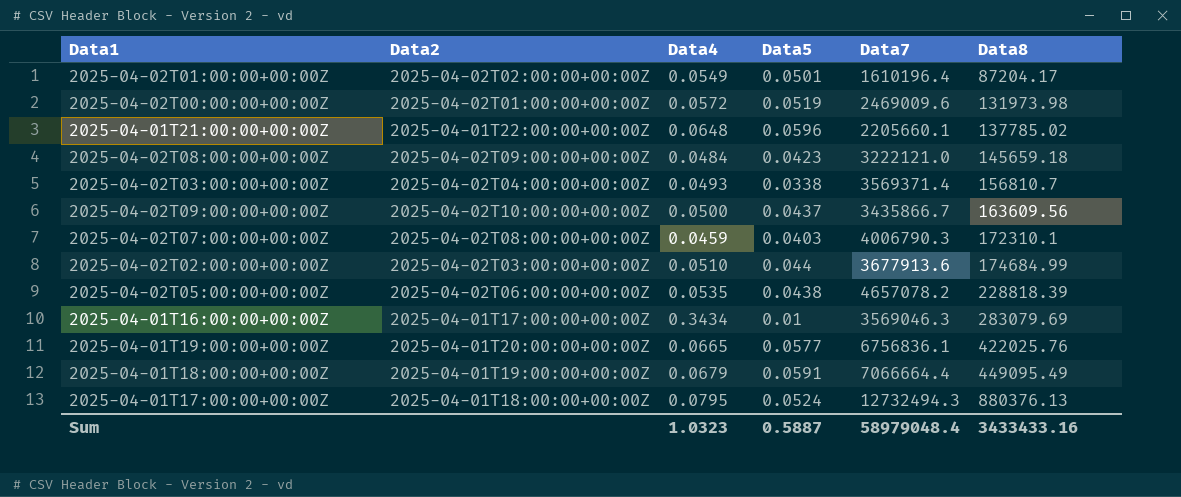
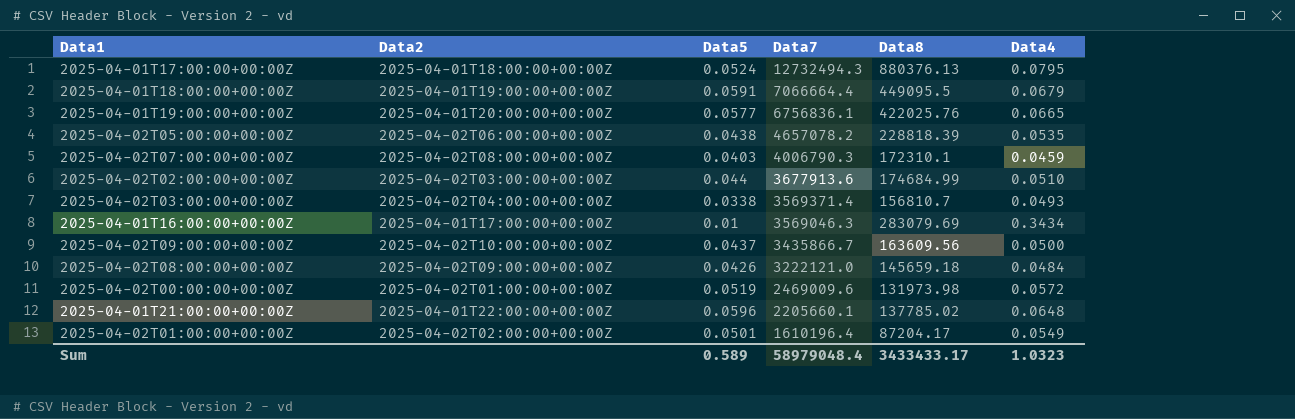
row order: Data8 ascending -> Data7 descending
column Data4 | position: 3 -> 6
2025-04-01T18:00:00+00:00Z | Data8: 449095.49 -> 449095.5
2025-04-02T08:00:00+00:00Z | Data5: 0.0423 -> 0.0426
Sum | Data5: 0.5887 -> 0.589
Sum | Data8: 3433433.16 -> 3433433.17

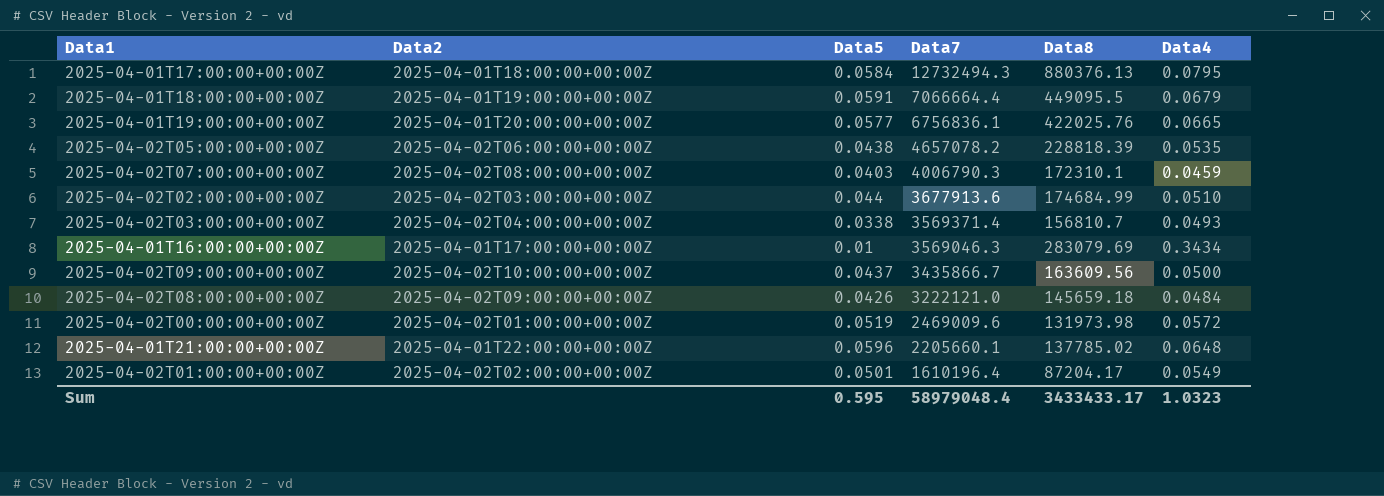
2025-04-01T17:00:00+00:00Z | Data5: 0.0524 -> 0.0584
Sum | Data5: 0.589 -> 0.595

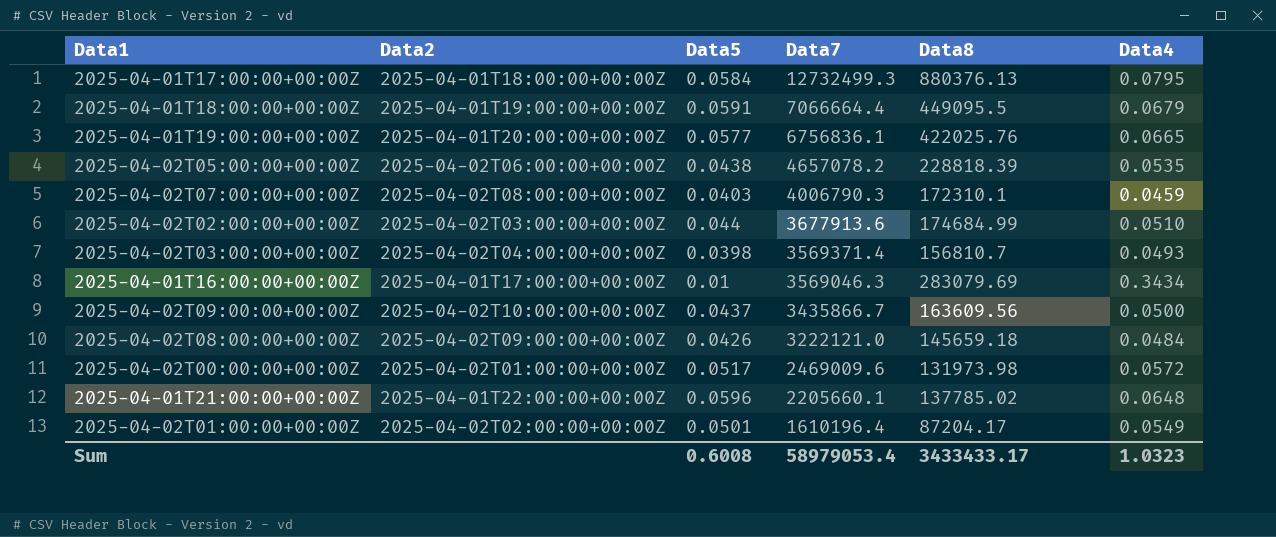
2025-04-01T17:00:00+00:00Z | Data7: 12732494.3 -> 12732499.3
2025-04-02T03:00:00+00:00Z | Data5: 0.0338 -> 0.0398
2025-04-02T00:00:00+00:00Z | Data5: 0.0519 -> 0.0517
Sum | Data5: 0.595 -> 0.6008
Sum | Data7: 58979048.4 -> 58979053.4

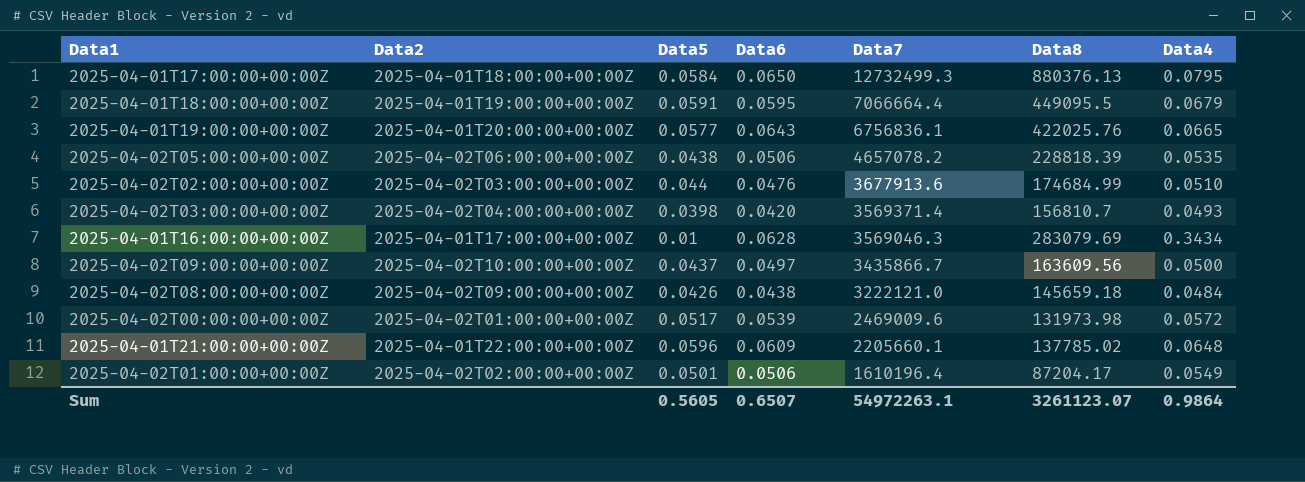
column Data6 | position: none -> 4
row 2025-04-02T07:00:00+00:00Z: 2025-04-02T08:00:00+00:00Z | 0.0403 | 4006790.3 | 172310.1 | 0.0459 -> none
Sum | Data5: 0.6008 -> 0.5605
Sum | Data7: 58979053.4 -> 54972263.1
Sum | Data8: 3433433.17 -> 3261123.07
Sum | Data4: 1.0323 -> 0.9864

